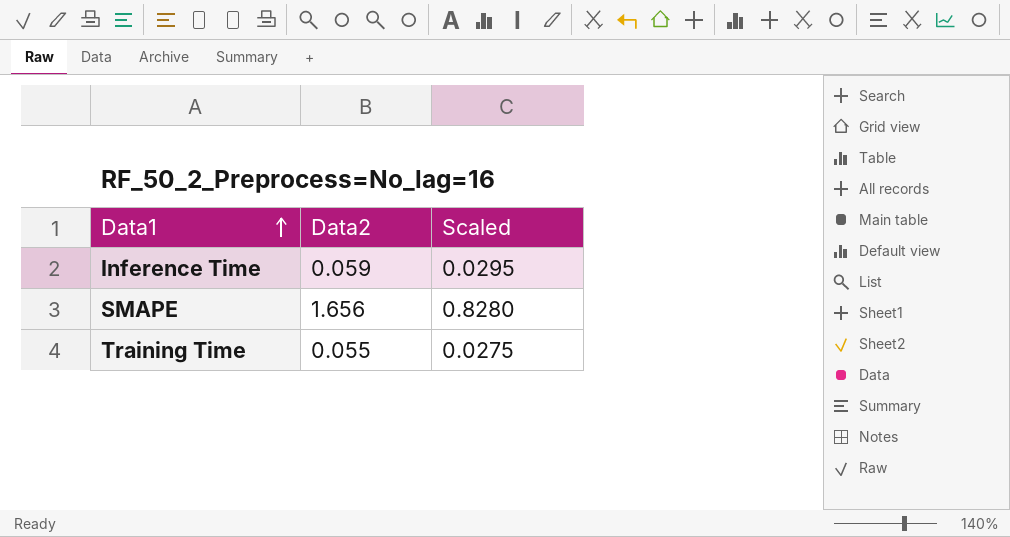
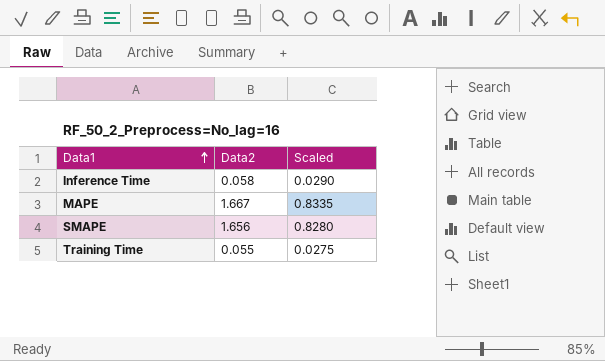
Inference Time | Data2: 0.059 -> 0.058
Inference Time | Scaled: 0.0295 -> 0.0290
row MAPE: none -> 1.667 | 0.8335

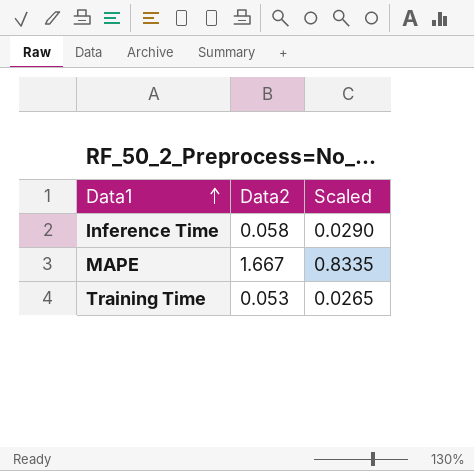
row SMAPE: 1.656 | 0.8280 -> none
Training Time | Data2: 0.055 -> 0.053
Training Time | Scaled: 0.0275 -> 0.0265

